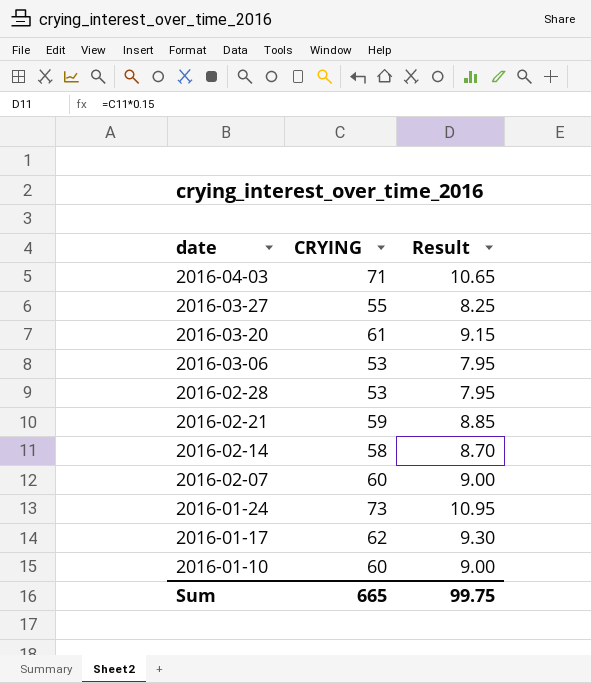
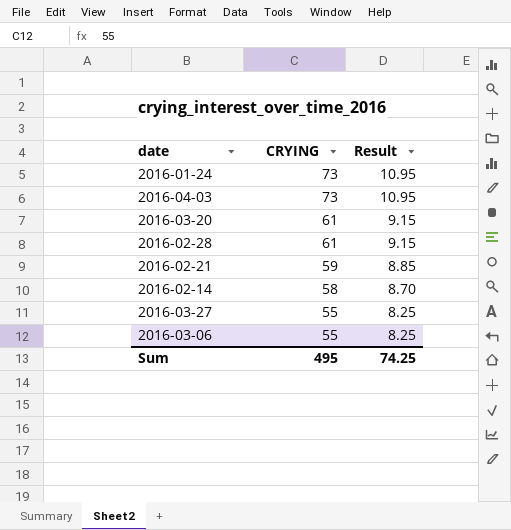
row order: date descending -> CRYING descending
row 2016-02-07: 60 | 9.00 -> none
row 2016-01-17: 62 | 9.30 -> none
row 2016-01-10: 60 | 9.00 -> none
2016-04-03 | CRYING: 71 -> 73
2016-04-03 | Result: 10.65 -> 10.95
2016-02-28 | CRYING: 53 -> 61
2016-02-28 | Result: 7.95 -> 9.15
2016-03-06 | CRYING: 53 -> 55
2016-03-06 | Result: 7.95 -> 8.25
Sum | CRYING: 665 -> 495
Sum | Result: 99.75 -> 74.25

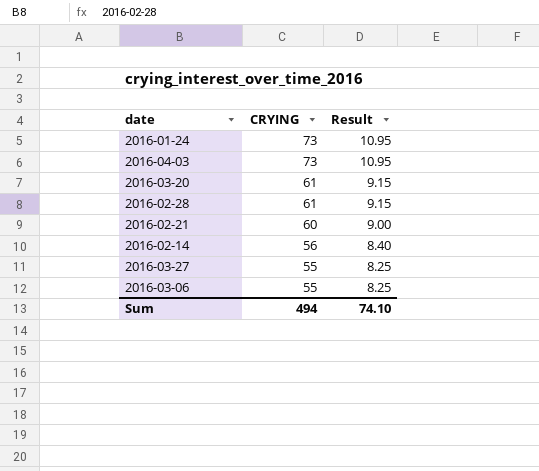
2016-02-21 | CRYING: 59 -> 60
2016-02-21 | Result: 8.85 -> 9.00
2016-02-14 | CRYING: 58 -> 56
2016-02-14 | Result: 8.70 -> 8.40
Sum | CRYING: 495 -> 494
Sum | Result: 74.25 -> 74.10

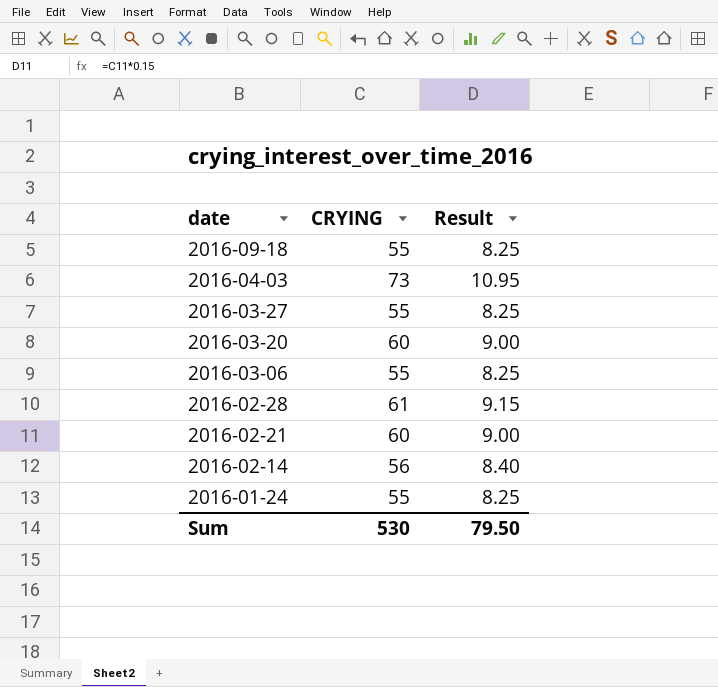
row order: CRYING descending -> date descending
row 2016-09-18: none -> 55 | 8.25
2016-03-20 | CRYING: 61 -> 60
2016-03-20 | Result: 9.15 -> 9.00
2016-01-24 | CRYING: 73 -> 55
2016-01-24 | Result: 10.95 -> 8.25
Sum | CRYING: 494 -> 530
Sum | Result: 74.10 -> 79.50

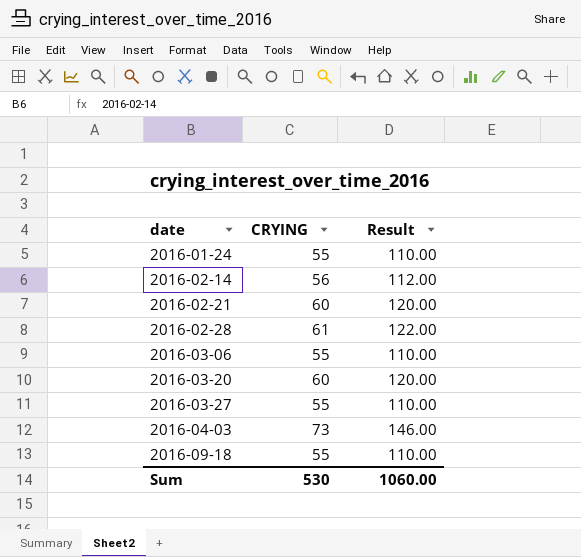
row order: date descending -> date ascending
column Result | formula: [CRYING] * 0.15 -> [CRYING] * 2
Sum | Result: 79.50 -> 1060.00

